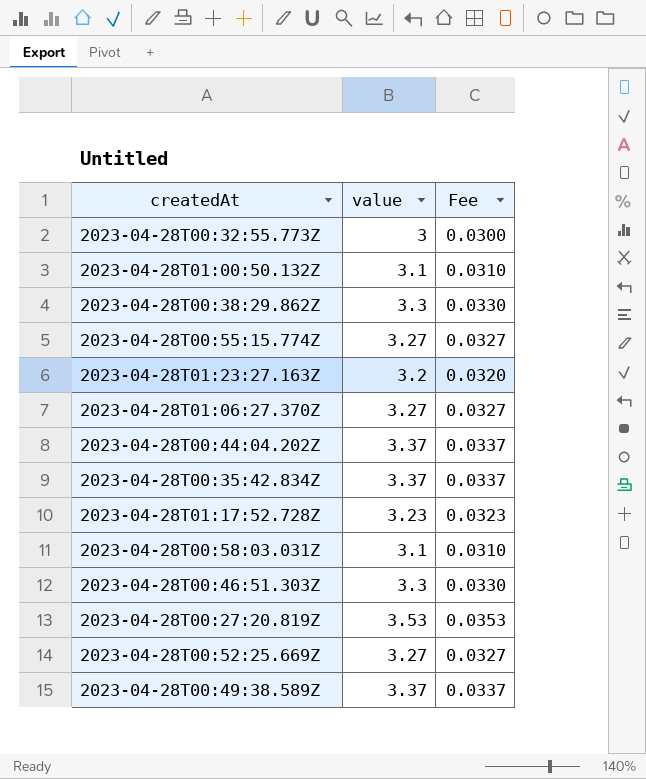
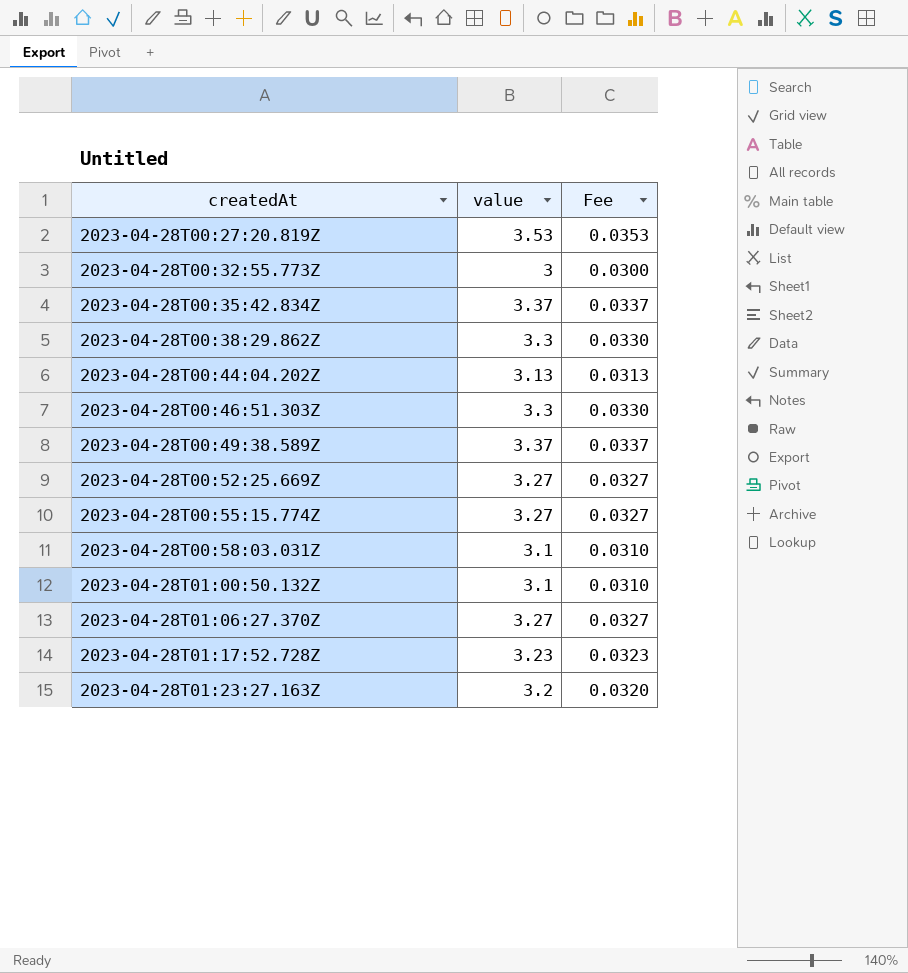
row order: none -> createdAt ascending
2023-04-28T00:44:04.202Z | value: 3.37 -> 3.13
2023-04-28T00:44:04.202Z | Fee: 0.0337 -> 0.0313

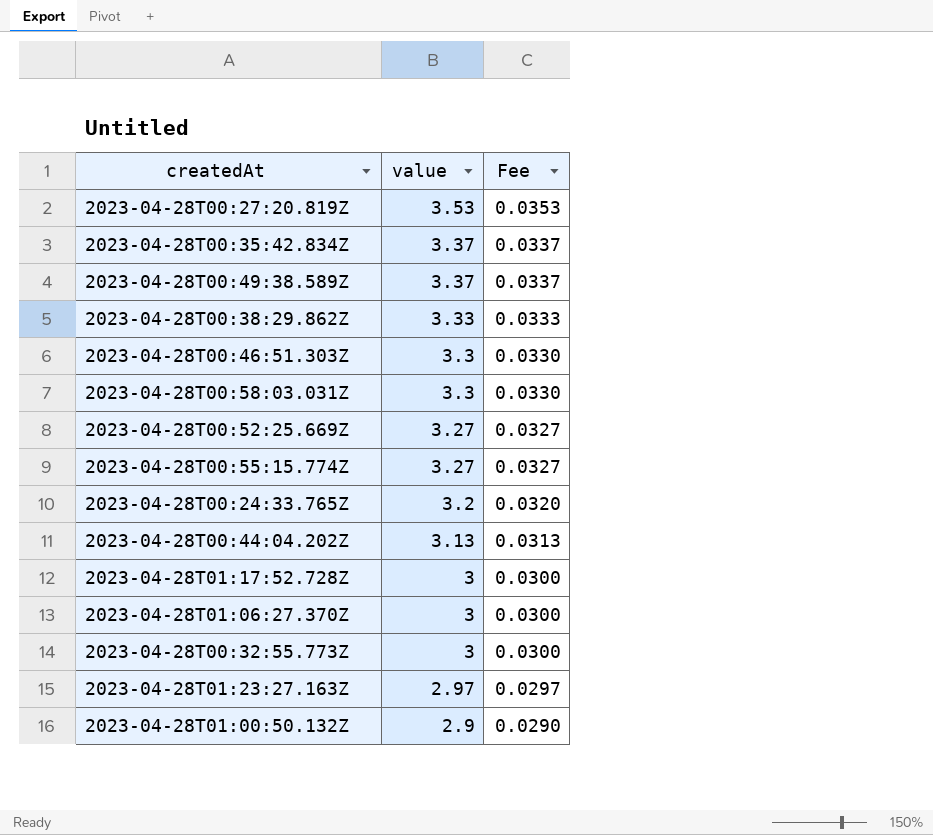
row order: createdAt ascending -> value descending
2023-04-28T00:38:29.862Z | value: 3.3 -> 3.33
2023-04-28T00:38:29.862Z | Fee: 0.0330 -> 0.0333
2023-04-28T00:58:03.031Z | value: 3.1 -> 3.3
2023-04-28T00:58:03.031Z | Fee: 0.0310 -> 0.0330
row 2023-04-28T00:24:33.765Z: none -> 3.2 | 0.0320
2023-04-28T01:17:52.728Z | value: 3.23 -> 3
2023-04-28T01:17:52.728Z | Fee: 0.0323 -> 0.0300
2023-04-28T01:06:27.370Z | value: 3.27 -> 3
2023-04-28T01:06:27.370Z | Fee: 0.0327 -> 0.0300
2023-04-28T01:23:27.163Z | value: 3.2 -> 2.97
2023-04-28T01:23:27.163Z | Fee: 0.0320 -> 0.0297
2023-04-28T01:00:50.132Z | value: 3.1 -> 2.9
2023-04-28T01:00:50.132Z | Fee: 0.0310 -> 0.0290

